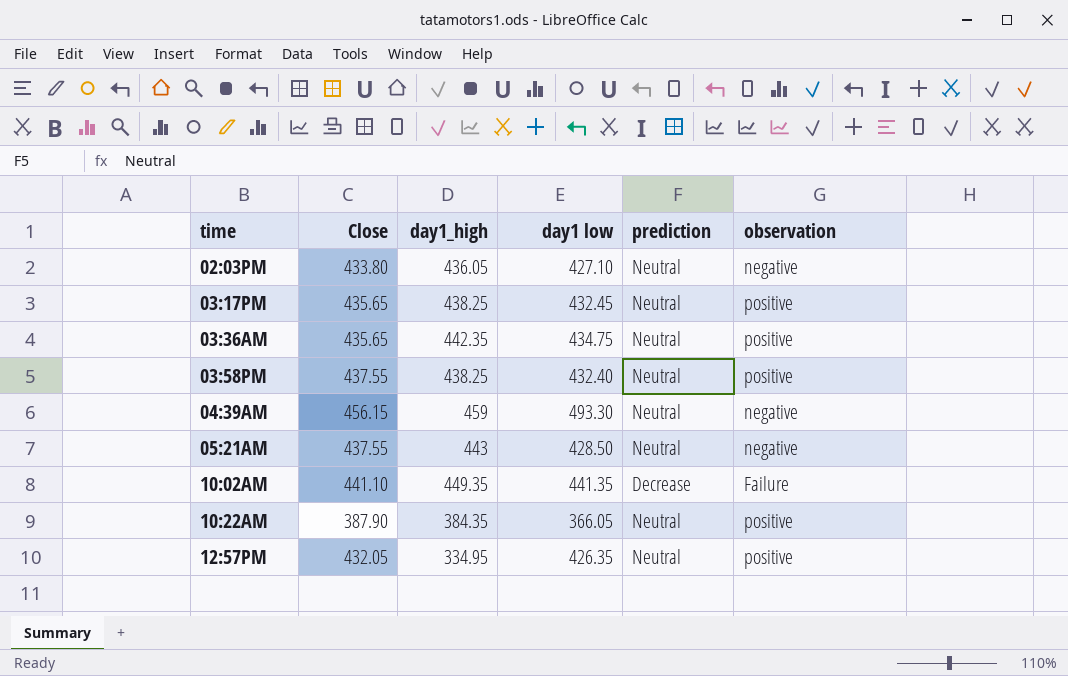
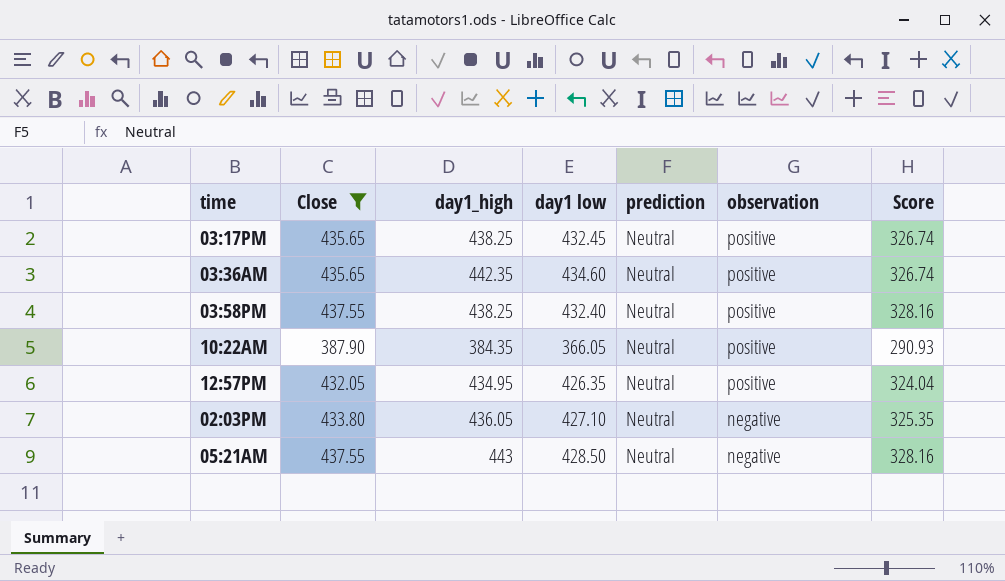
filter: none -> Close <= 437.55
row order: time ascending -> observation descending
column Score | formula: none -> [Close] * 0.75
03:36AM | day1 low: 434.75 -> 434.60
12:57PM | day1_high: 334.95 -> 434.95

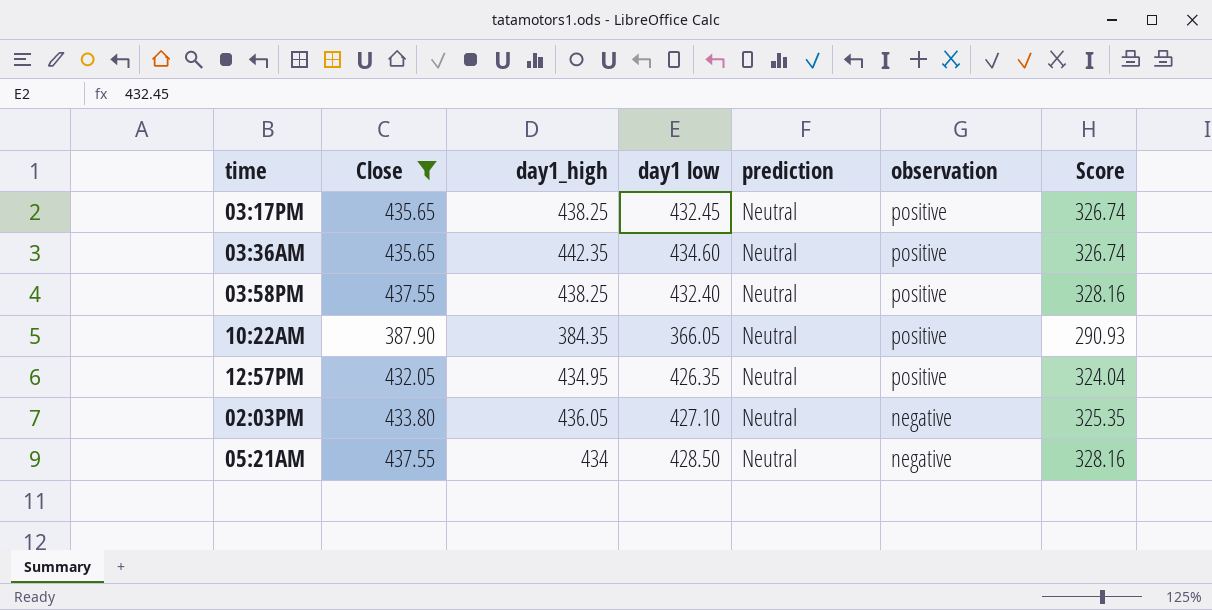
05:21AM | day1_high: 443 -> 434

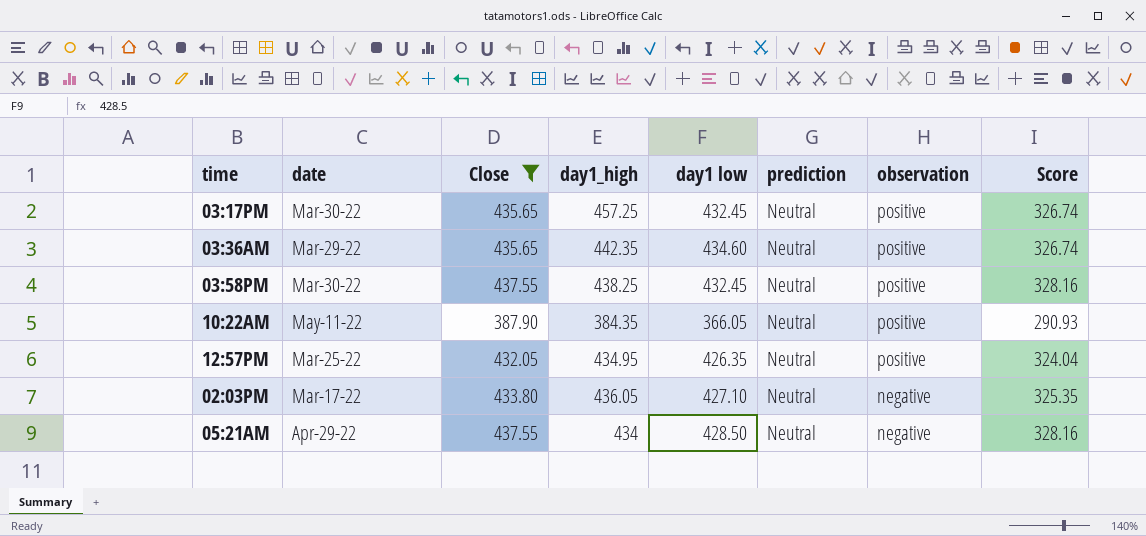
column date | position: none -> 2
03:17PM | day1_high: 438.25 -> 457.25
03:58PM | day1 low: 432.40 -> 432.45

